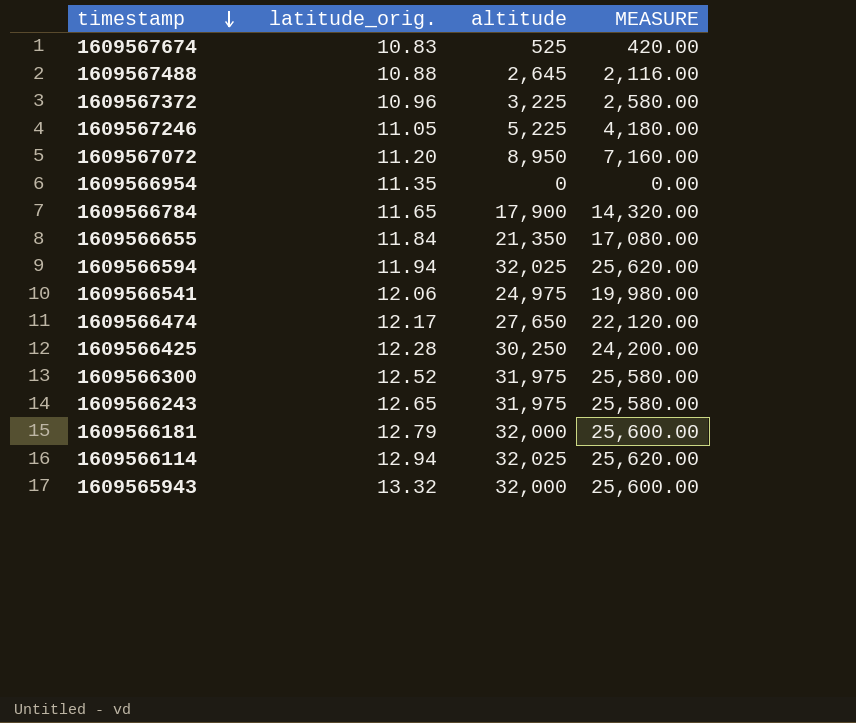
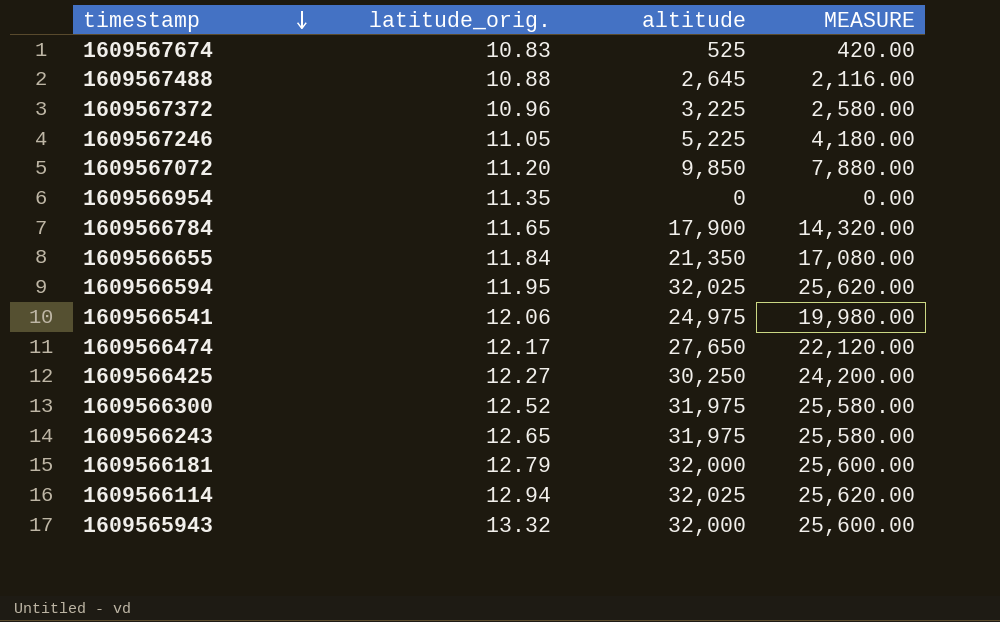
1609567072 | altitude: 8,950 -> 9,850
1609567072 | MEASURE: 7,160.00 -> 7,880.00
1609566594 | latitude_orig.: 11.94 -> 11.95
1609566425 | latitude_orig.: 12.28 -> 12.27

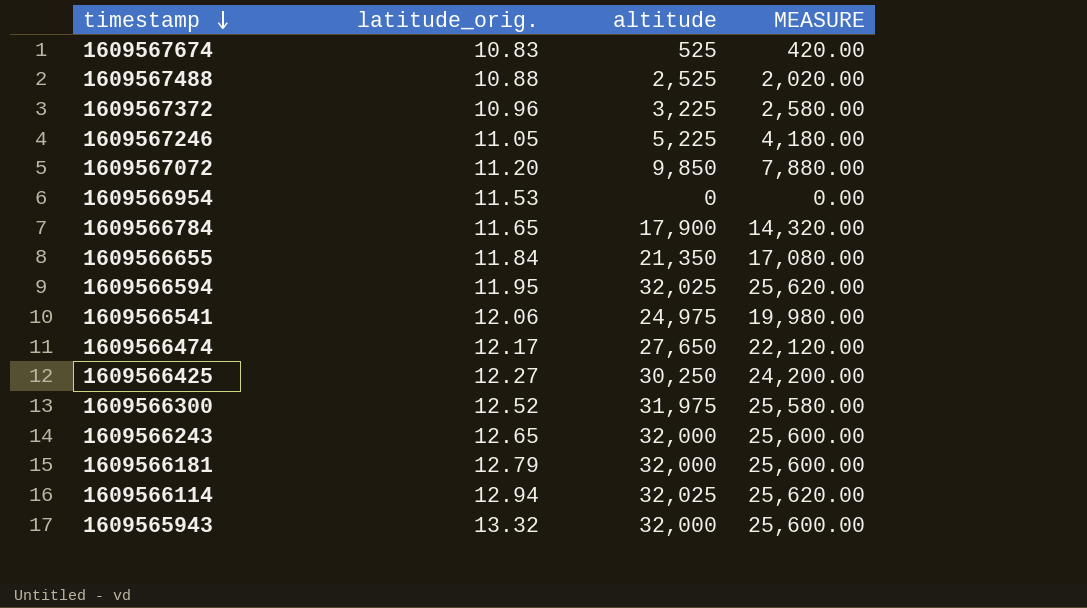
1609567488 | altitude: 2,645 -> 2,525
1609567488 | MEASURE: 2,116.00 -> 2,020.00
1609566954 | latitude_orig.: 11.35 -> 11.53
1609566243 | altitude: 31,975 -> 32,000
1609566243 | MEASURE: 25,580.00 -> 25,600.00

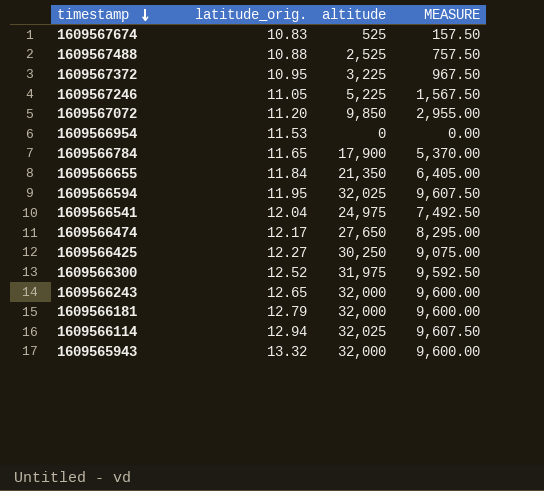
column MEASURE | formula: [altitude] * 0.8 -> [altitude] * 0.3
1609567372 | latitude_orig.: 10.96 -> 10.95
1609566541 | latitude_orig.: 12.06 -> 12.04

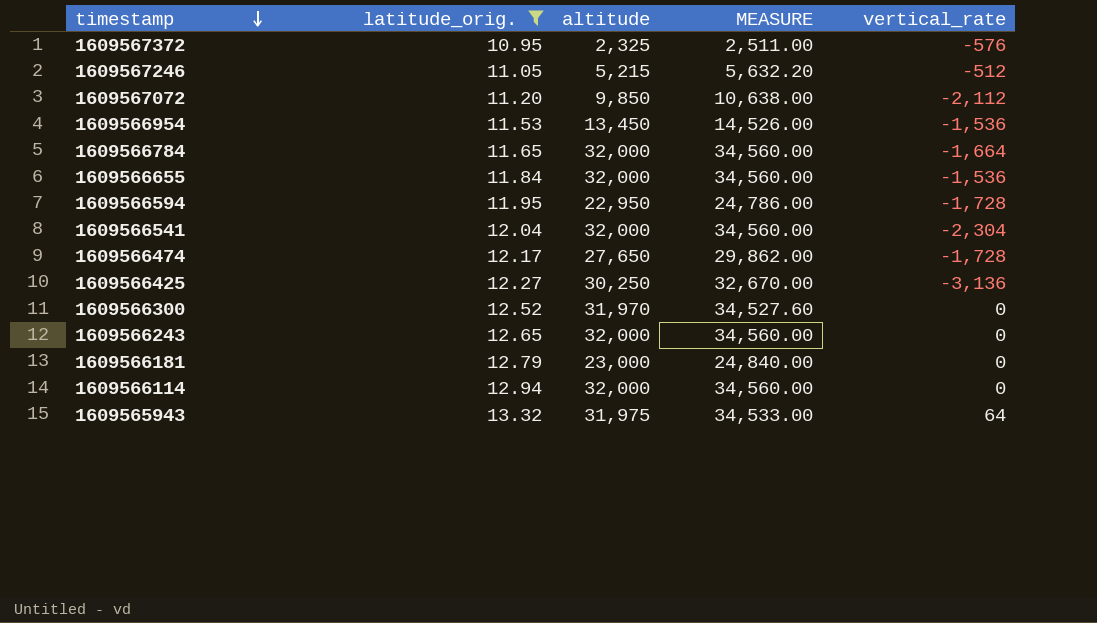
filter: none -> latitude_orig. >= 10.95
column MEASURE | formula: [altitude] * 0.3 -> [altitude] * 1.08
column vertical_rate | position: none -> 5
1609567372 | altitude: 3,225 -> 2,325
1609567246 | altitude: 5,225 -> 5,215
1609566954 | altitude: 0 -> 13,450
1609566784 | altitude: 17,900 -> 32,000
1609566655 | altitude: 21,350 -> 32,000
1609566594 | altitude: 32,025 -> 22,950
1609566541 | altitude: 24,975 -> 32,000
1609566300 | altitude: 31,975 -> 31,970
1609566181 | altitude: 32,000 -> 23,000
1609566114 | altitude: 32,025 -> 32,000
1609565943 | altitude: 32,000 -> 31,975

